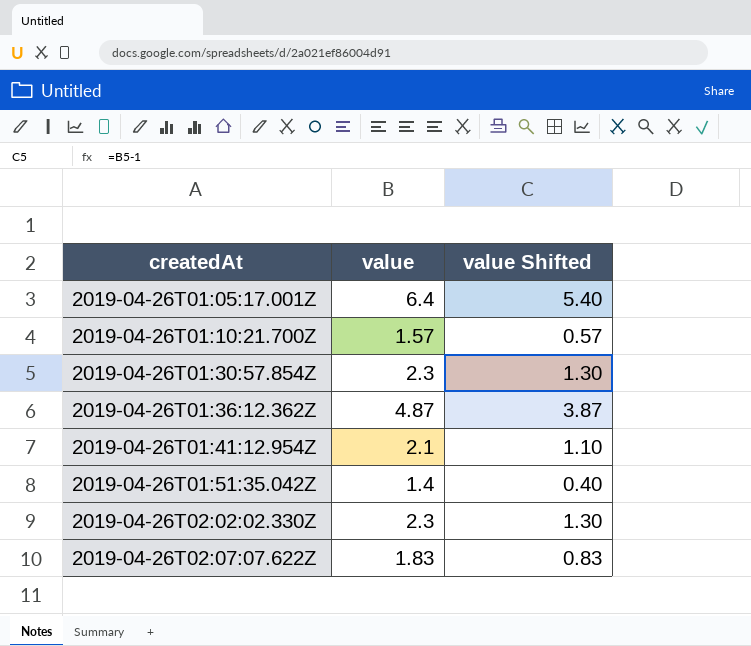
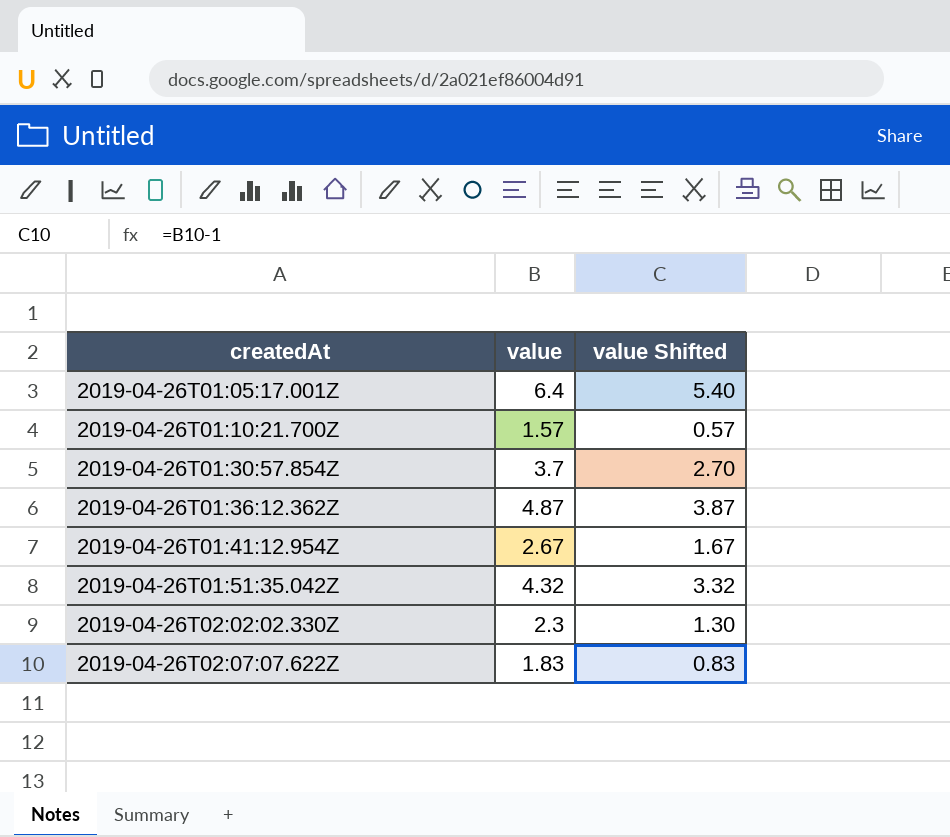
2019-04-26T01:30:57.854Z | value: 2.3 -> 3.7
2019-04-26T01:30:57.854Z | value Shifted: 1.30 -> 2.70
2019-04-26T01:41:12.954Z | value: 2.1 -> 2.67
2019-04-26T01:41:12.954Z | value Shifted: 1.10 -> 1.67
2019-04-26T01:51:35.042Z | value: 1.4 -> 4.32
2019-04-26T01:51:35.042Z | value Shifted: 0.40 -> 3.32

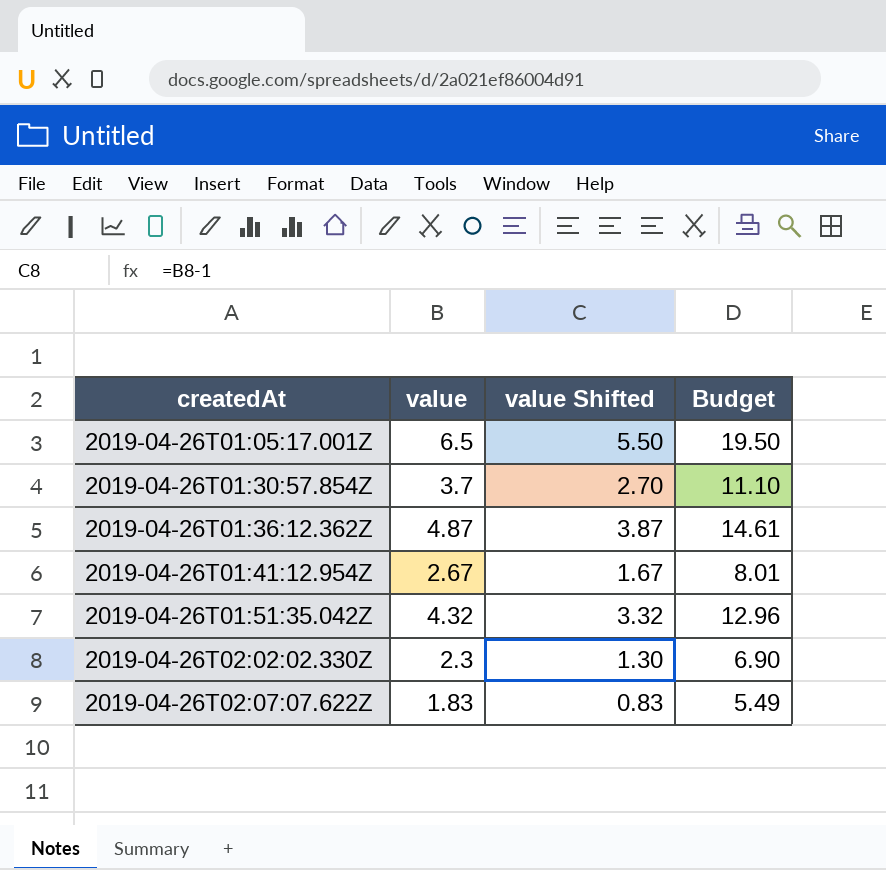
column Budget | formula: none -> [value] * 3
row 2019-04-26T01:10:21.700Z: 1.57 | 0.57 -> none
2019-04-26T01:05:17.001Z | value: 6.4 -> 6.5
2019-04-26T01:05:17.001Z | value Shifted: 5.40 -> 5.50

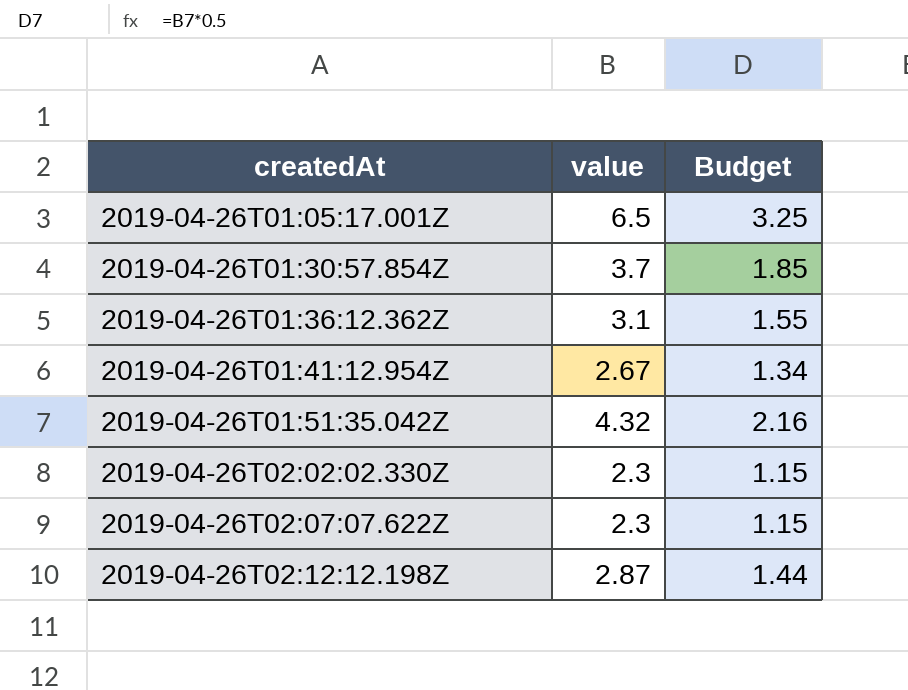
column value Shifted | formula: [value] - 1 -> none
column Budget | formula: [value] * 3 -> [value] * 0.5
2019-04-26T01:36:12.362Z | value: 4.87 -> 3.1
2019-04-26T02:07:07.622Z | value: 1.83 -> 2.3
row 2019-04-26T02:12:12.198Z: none -> 2.87 | 1.44

